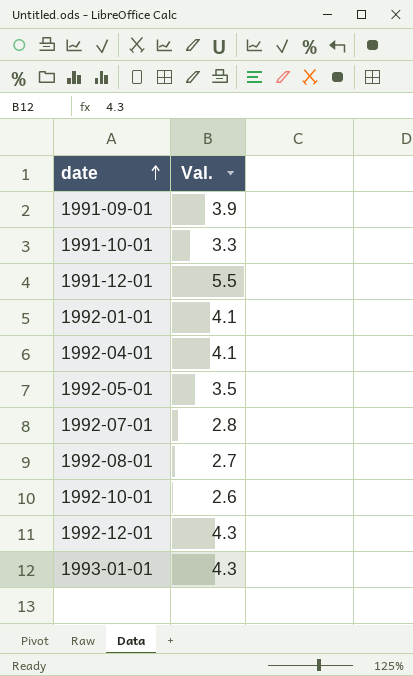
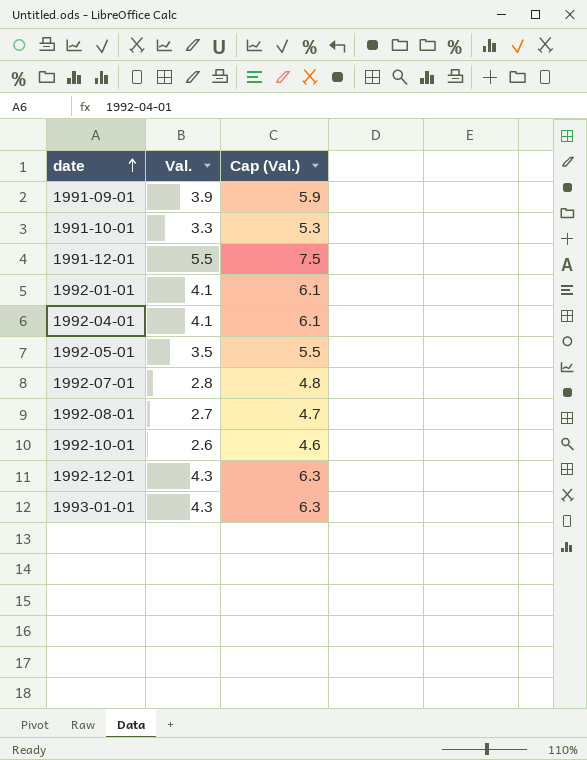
column Cap (Val.) | formula: none -> [Val.] + 2

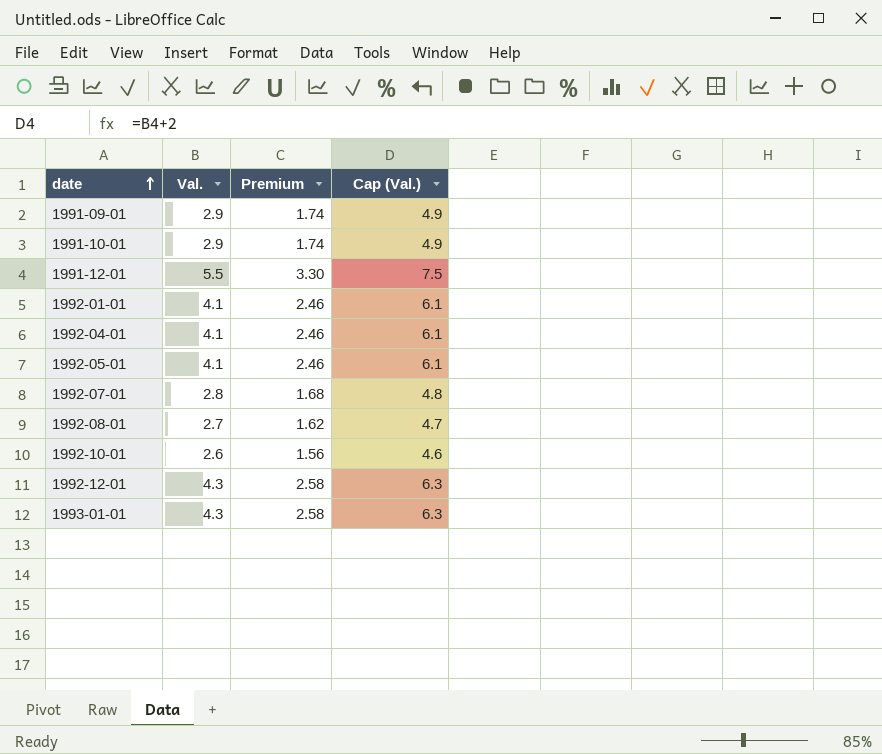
column Premium | formula: none -> [Val.] * 0.6
1991-09-01 | Val.: 3.9 -> 2.9
1991-09-01 | Cap (Val.): 5.9 -> 4.9
1991-10-01 | Val.: 3.3 -> 2.9
1991-10-01 | Cap (Val.): 5.3 -> 4.9
1992-05-01 | Val.: 3.5 -> 4.1
1992-05-01 | Cap (Val.): 5.5 -> 6.1

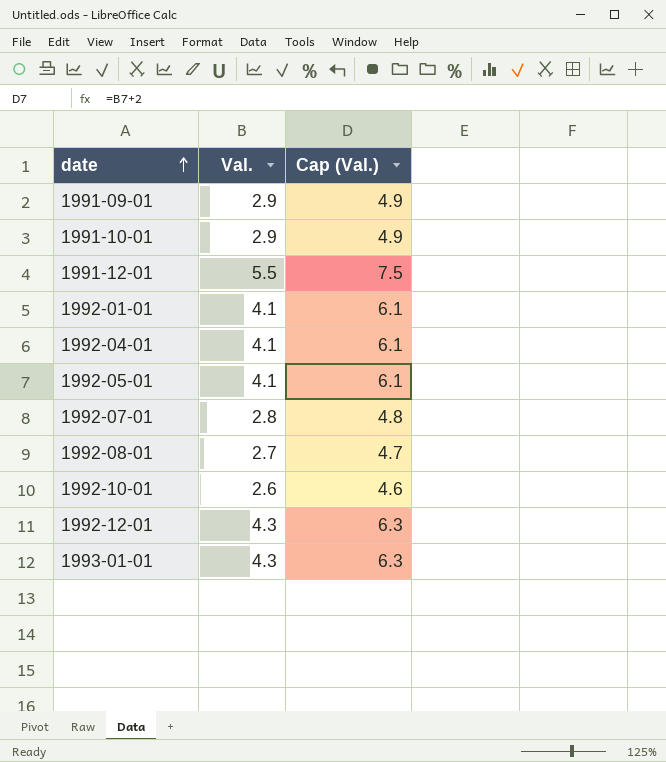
column Premium | formula: [Val.] * 0.6 -> none

